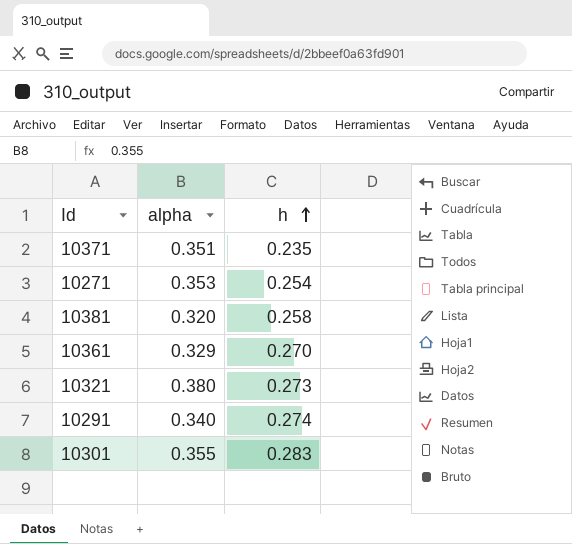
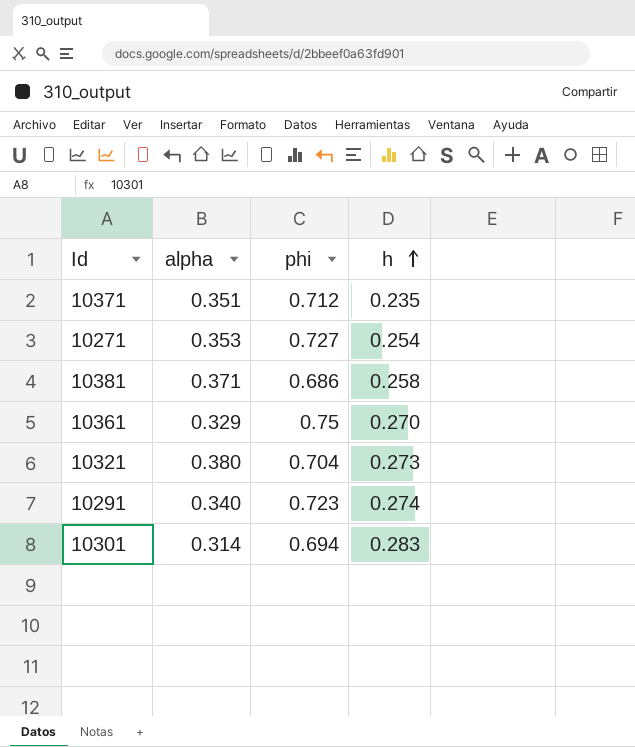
column phi | position: none -> 3
10381 | alpha: 0.320 -> 0.371
10301 | alpha: 0.355 -> 0.314

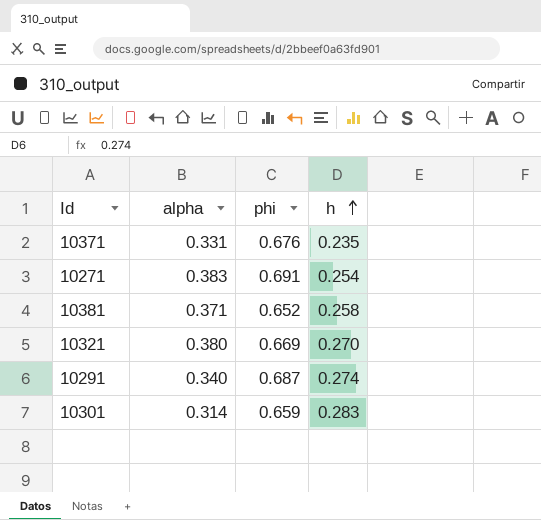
row 10361: 0.329 | 0.75 | 0.270 -> none
10371 | alpha: 0.351 -> 0.331
10371 | phi: 0.712 -> 0.676
10271 | alpha: 0.353 -> 0.383
10271 | phi: 0.727 -> 0.691
10381 | phi: 0.686 -> 0.652
10321 | phi: 0.704 -> 0.669
10321 | h: 0.273 -> 0.270
10291 | phi: 0.723 -> 0.687
10301 | phi: 0.694 -> 0.659

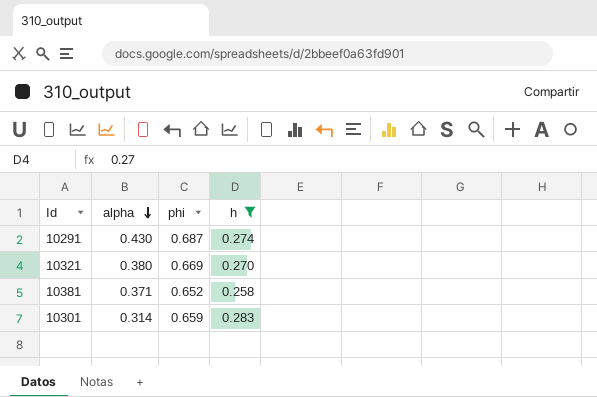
filter: none -> h >= 0.258
row order: h ascending -> alpha descending
10291 | alpha: 0.340 -> 0.430

